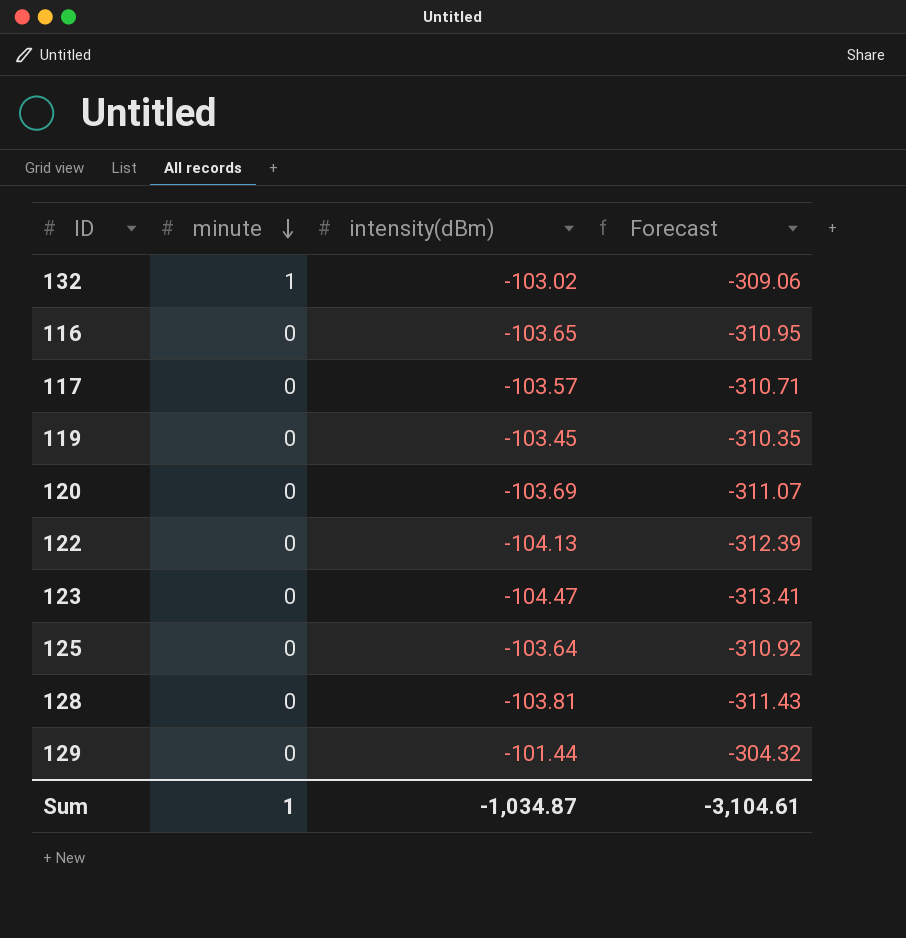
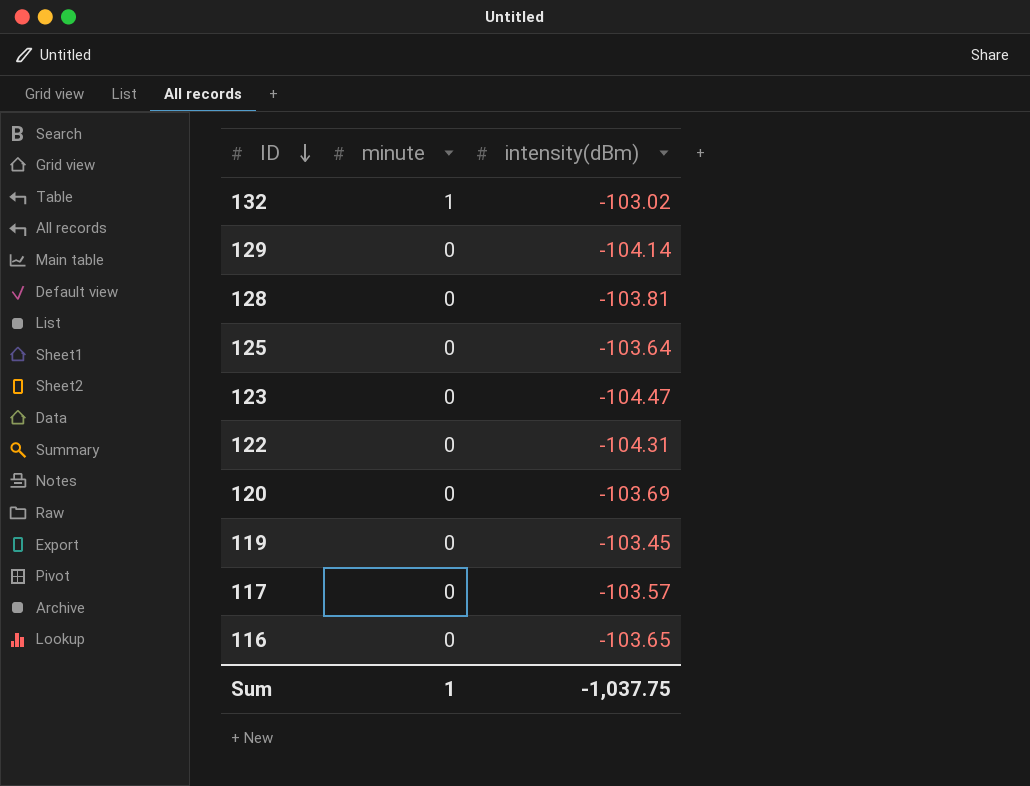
row order: minute descending -> ID descending
column Forecast | formula: [intensity(dBm)] * 3 -> none
129 | intensity(dBm): -101.44 -> -104.14
122 | intensity(dBm): -104.13 -> -104.31
Sum | intensity(dBm): -1,034.87 -> -1,037.75

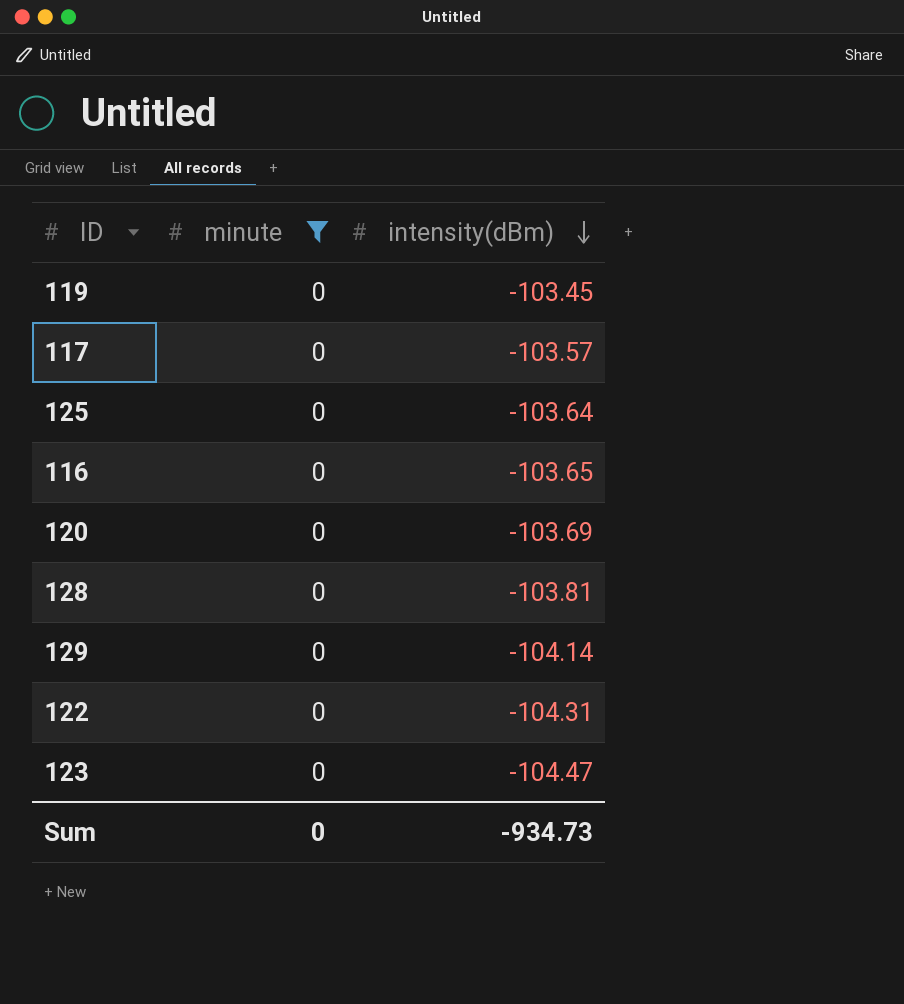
filter: none -> minute = 0
row order: ID descending -> intensity(dBm) descending
Sum | minute: 1 -> 0
Sum | intensity(dBm): -1,037.75 -> -934.73

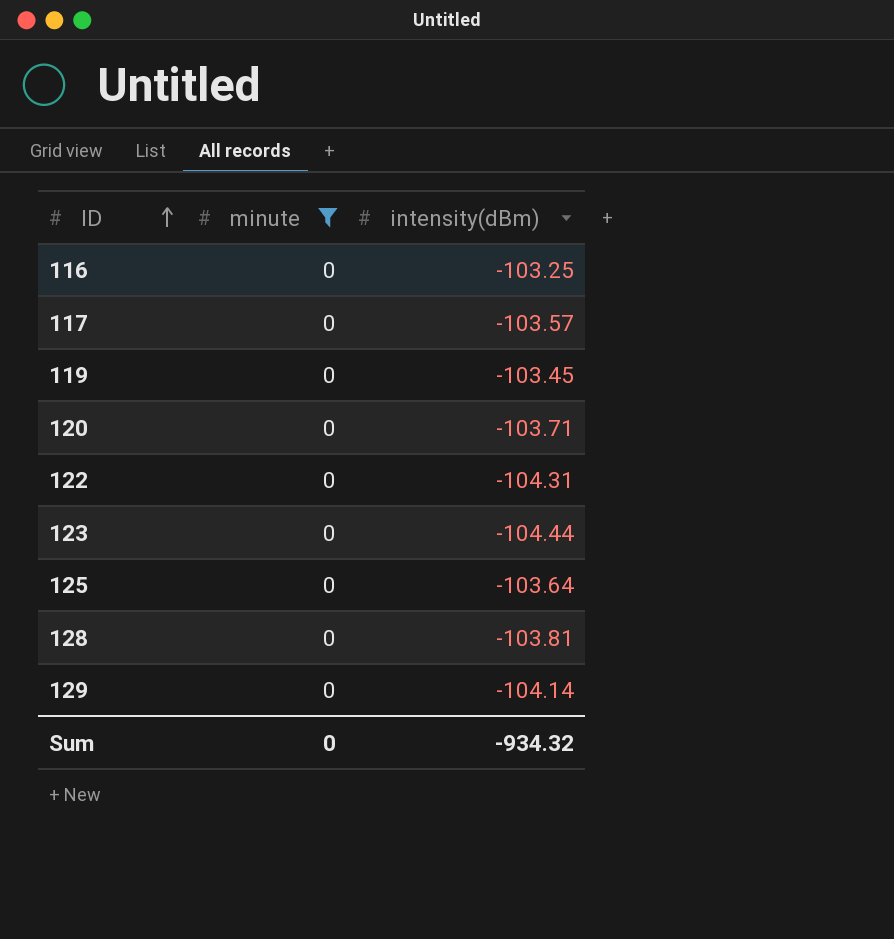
row order: intensity(dBm) descending -> ID ascending
116 | intensity(dBm): -103.65 -> -103.25
120 | intensity(dBm): -103.69 -> -103.71
123 | intensity(dBm): -104.47 -> -104.44
Sum | intensity(dBm): -934.73 -> -934.32

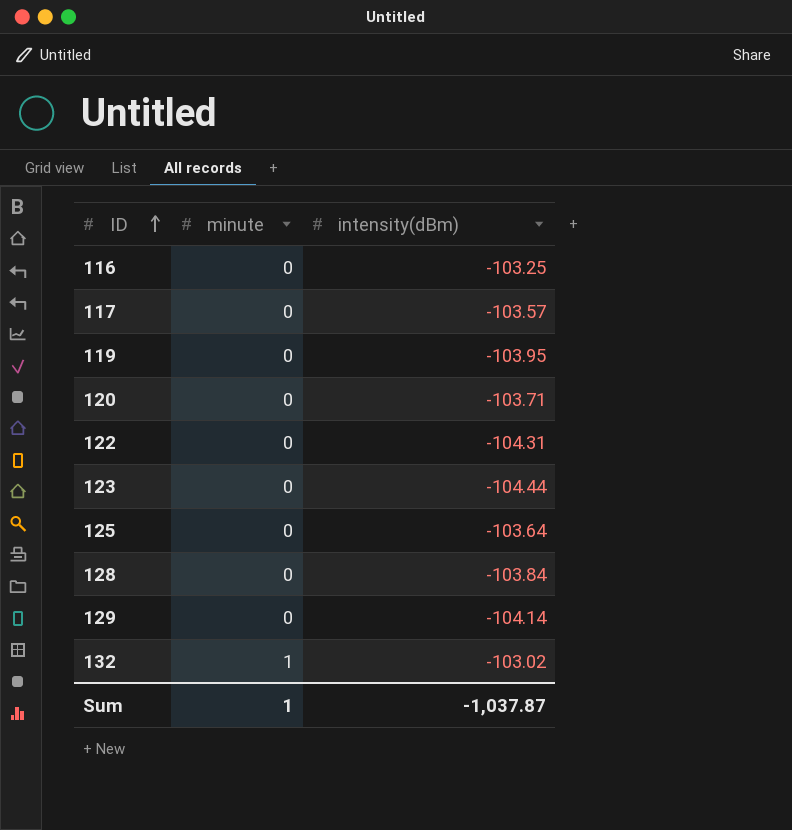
filter: minute = 0 -> none
119 | intensity(dBm): -103.45 -> -103.95
128 | intensity(dBm): -103.81 -> -103.84
Sum | minute: 0 -> 1
Sum | intensity(dBm): -934.32 -> -1,037.87

